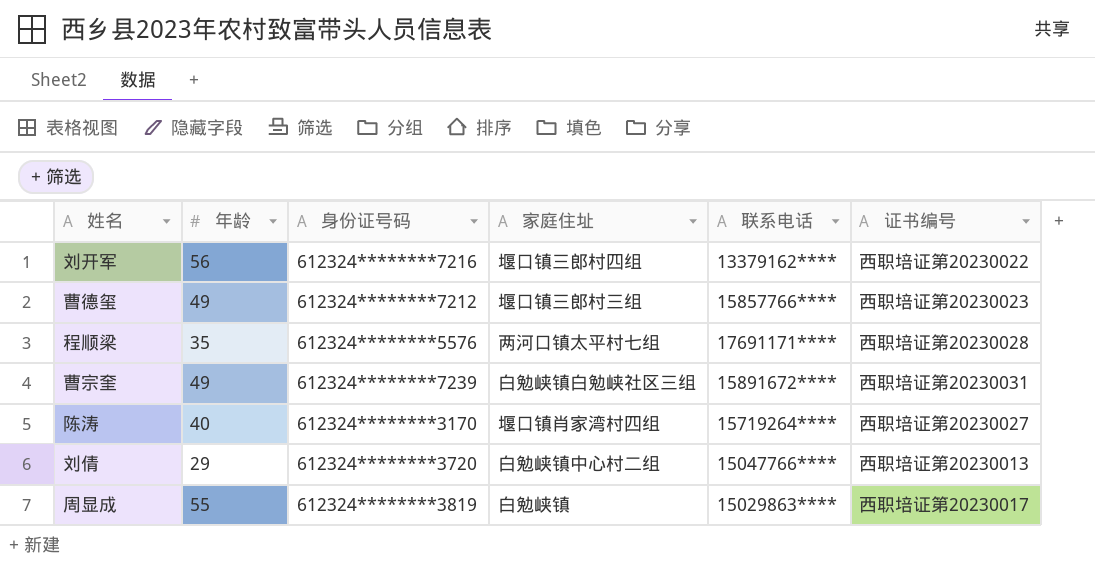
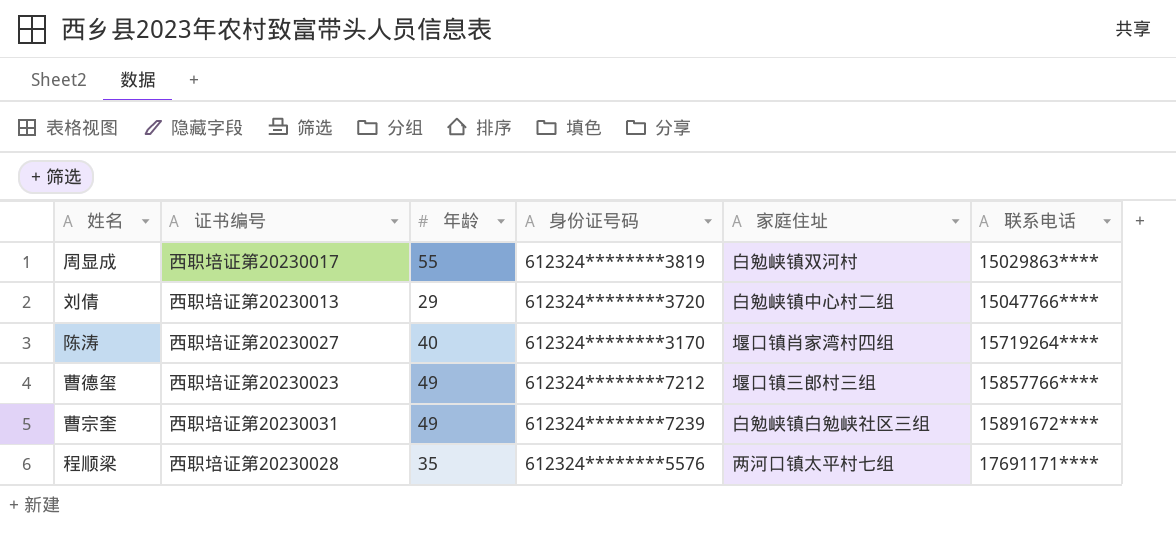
row order: none -> 联系电话 ascending
column 证书编号 | position: 6 -> 2
row 刘开军: 56 | 612324********7216 | 堰口镇三郎村四组 | 13379162**** | 西职培证第20230022 -> none
周显成 | 家庭住址: 白勉峡镇 -> 白勉峡镇双河村

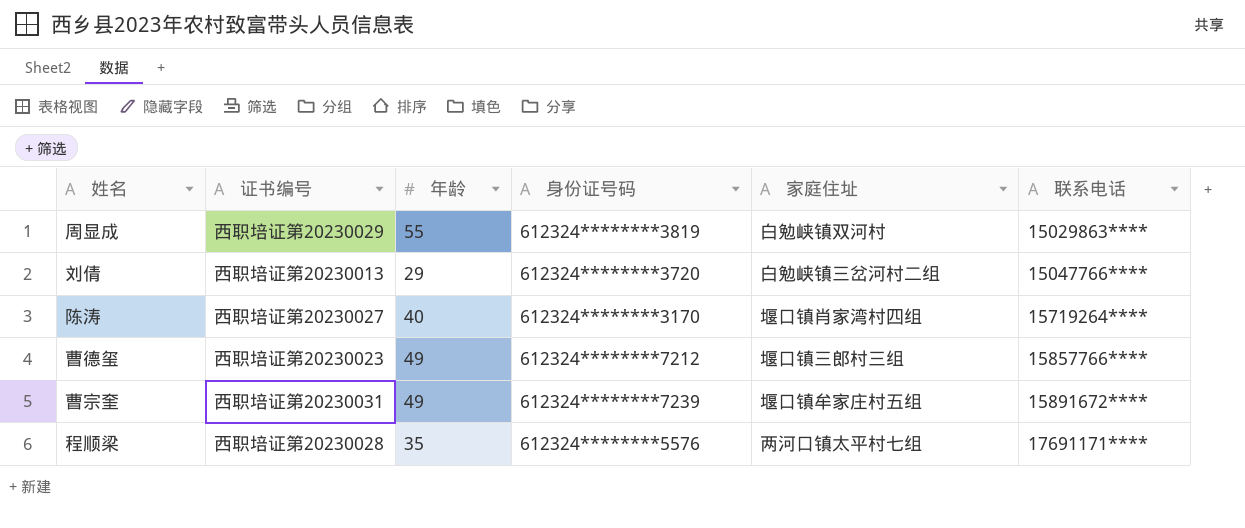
周显成 | 证书编号: 西职培证第20230017 -> 西职培证第20230029
刘倩 | 家庭住址: 白勉峡镇中心村二组 -> 白勉峡镇三岔河村二组
曹宗奎 | 家庭住址: 白勉峡镇白勉峡社区三组 -> 堰口镇牟家庄村五组

